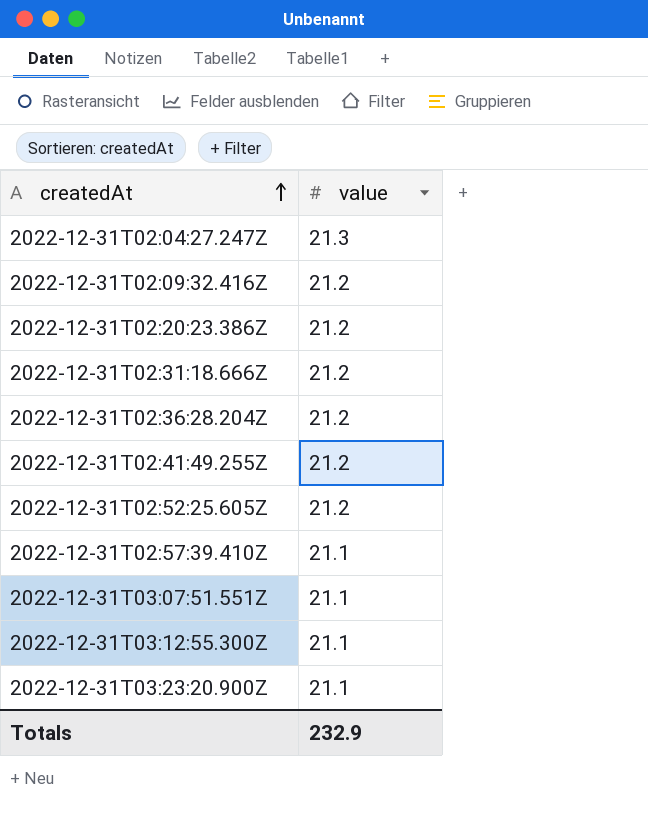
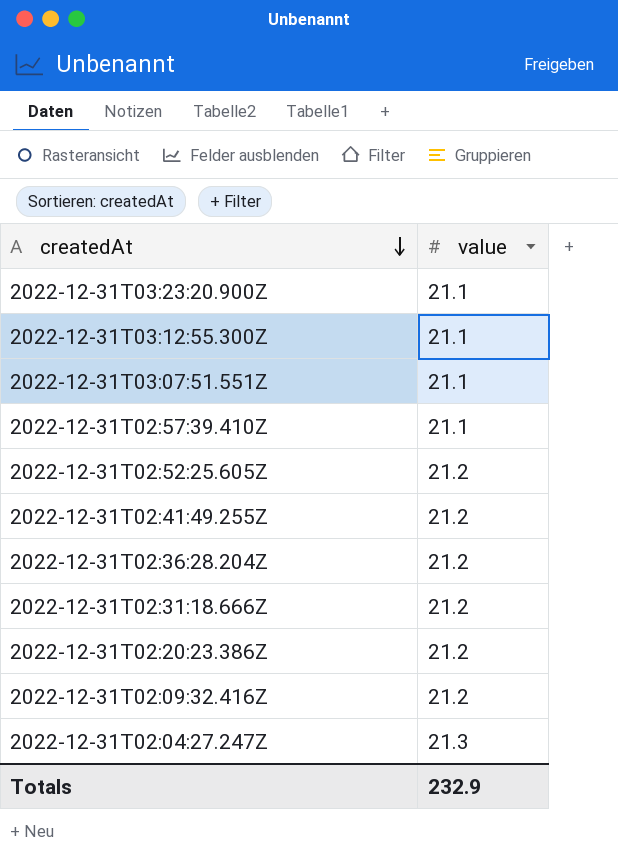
row order: createdAt ascending -> createdAt descending

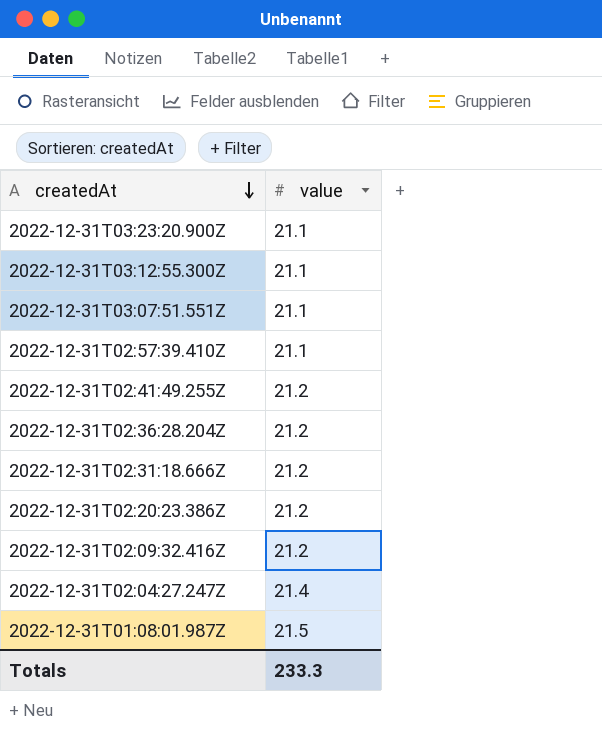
row 2022-12-31T02:52:25.605Z: 21.2 -> none
2022-12-31T02:04:27.247Z | value: 21.3 -> 21.4
row 2022-12-31T01:08:01.987Z: none -> 21.5
Totals | value: 232.9 -> 233.3

